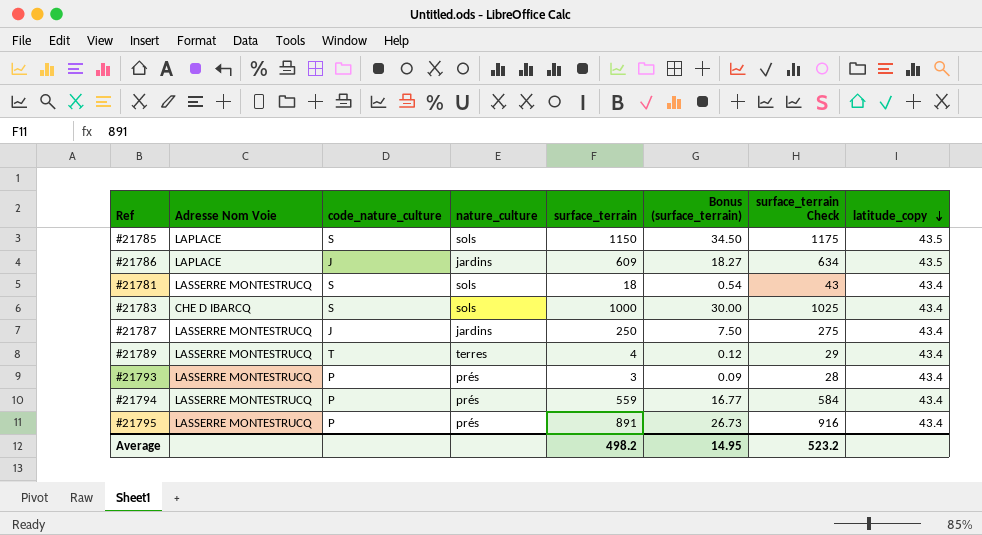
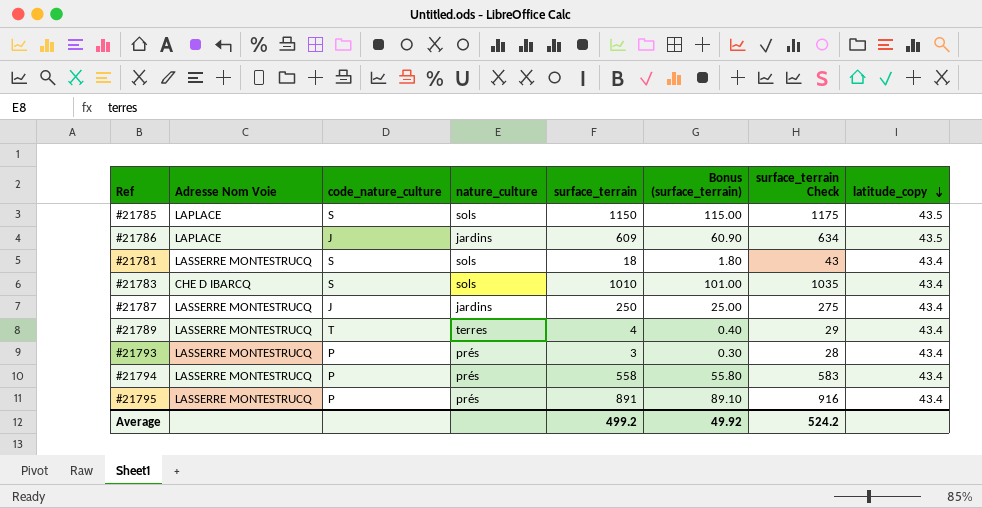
column Bonus (surface_terrain) | formula: [surface_terrain] * 0.03 -> [surface_terrain] * 0.1
#21783 | surface_terrain: 1000 -> 1010
#21783 | surface_terrain Check: 1025 -> 1035
#21794 | surface_terrain: 559 -> 558
#21794 | surface_terrain Check: 584 -> 583
Average | surface_terrain: 498.2 -> 499.2
Average | Bonus (surface_terrain): 14.95 -> 49.92
Average | surface_terrain Check: 523.2 -> 524.2

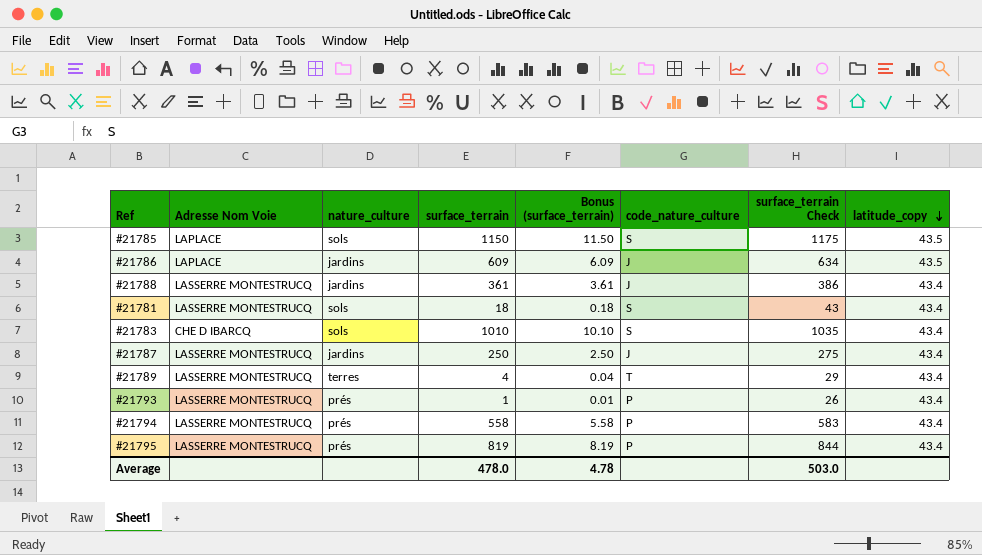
column Bonus (surface_terrain) | formula: [surface_terrain] * 0.1 -> [surface_terrain] * 0.01
column code_nature_culture | position: 3 -> 6
row #21788: none -> LASSERRE MONTESTRUCQ | jardins | 361 | 3.61 | J | 386 | 43.4
#21793 | surface_terrain: 3 -> 1
#21793 | surface_terrain Check: 28 -> 26
#21795 | surface_terrain: 891 -> 819
#21795 | surface_terrain Check: 916 -> 844
Average | surface_terrain: 499.2 -> 478.0
Average | Bonus (surface_terrain): 49.92 -> 4.78
Average | surface_terrain Check: 524.2 -> 503.0

